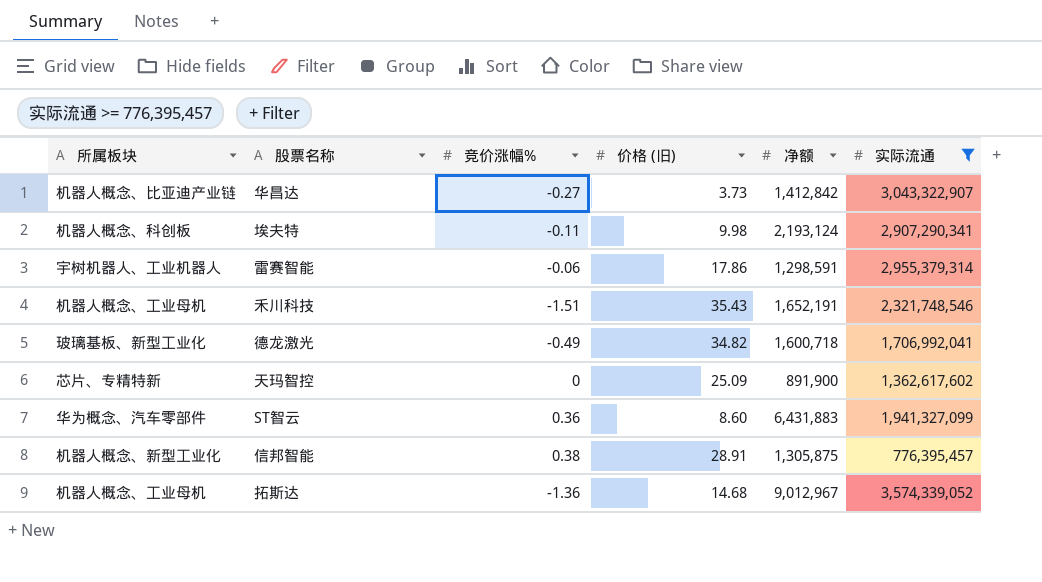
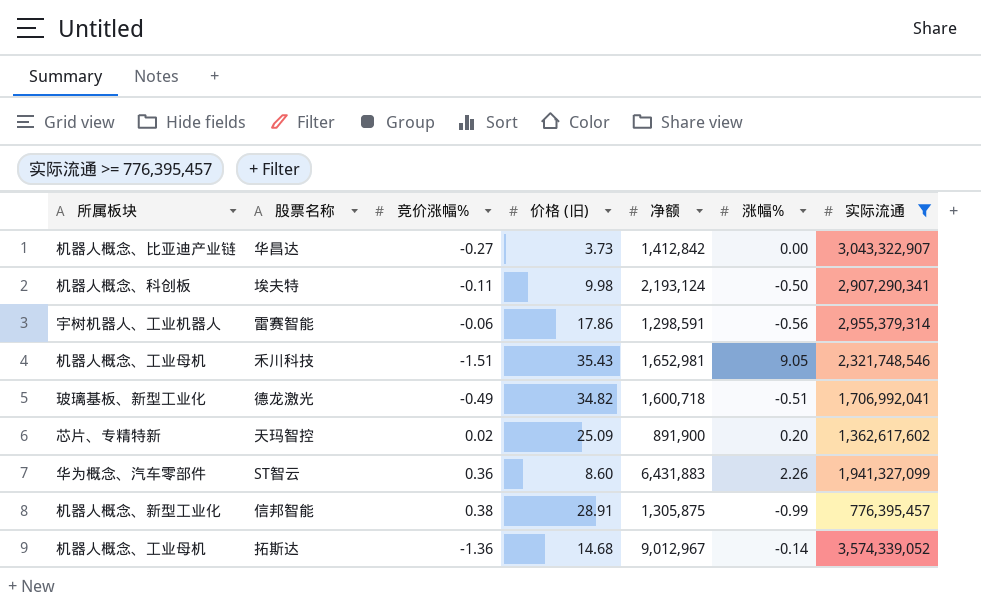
column 涨幅% | position: none -> 6
禾川科技 | 净额: 1,652,191 -> 1,652,981
天玛智控 | 竞价涨幅%: 0 -> 0.02

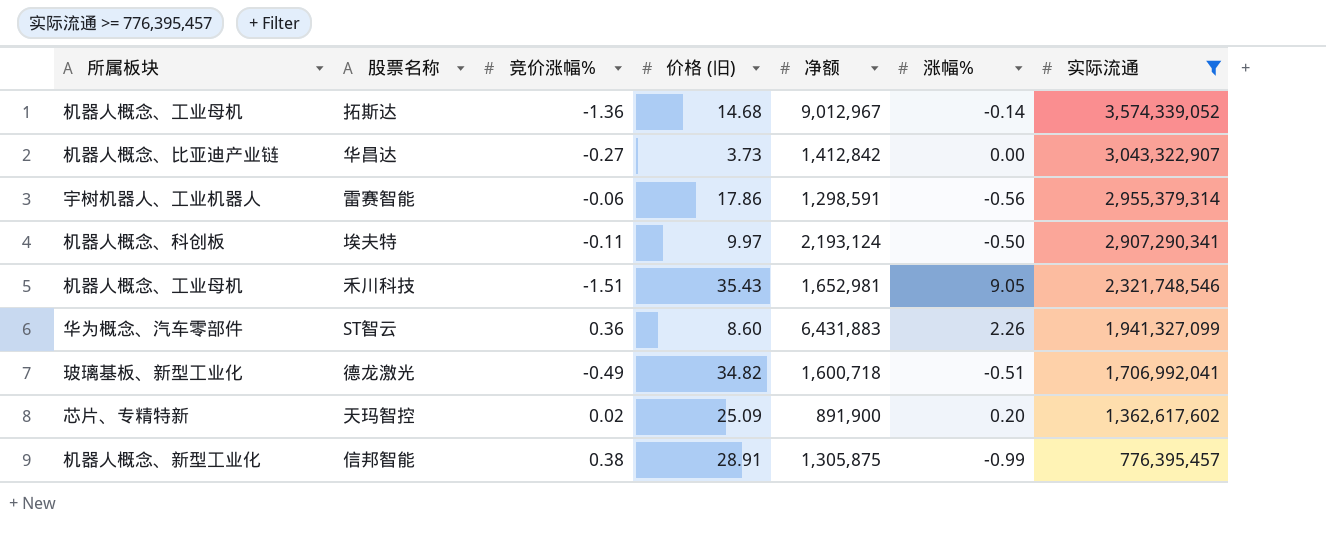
row order: none -> 实际流通 descending
埃夫特 | 价格 (旧): 9.98 -> 9.97

